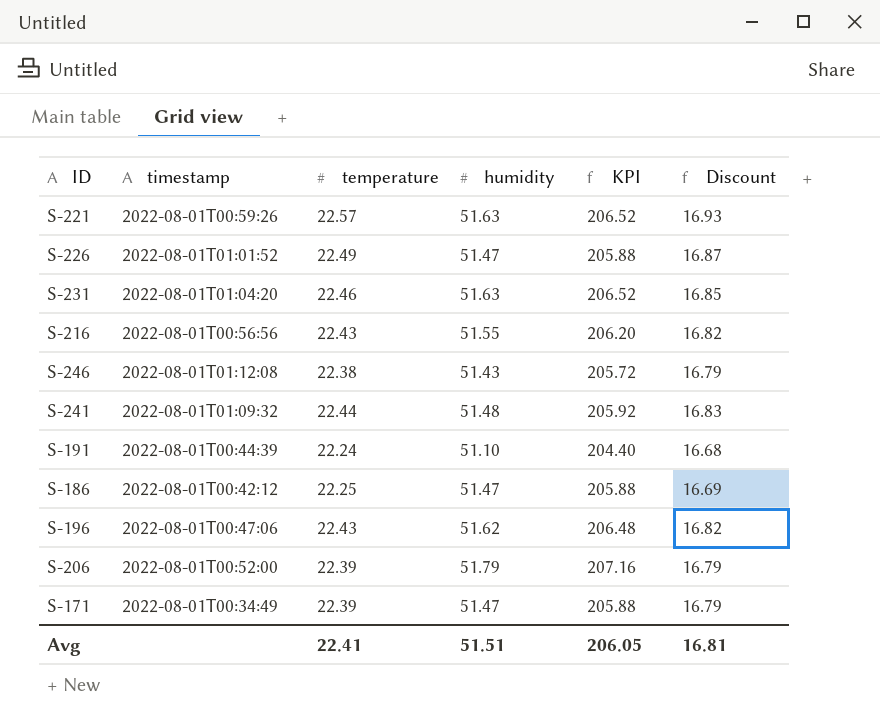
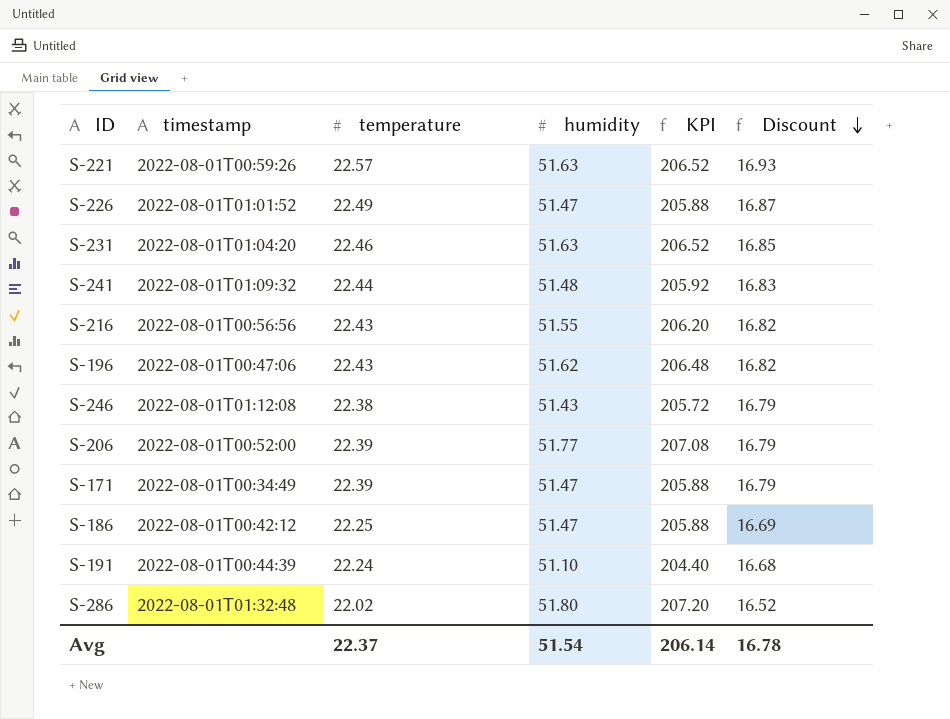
row order: none -> Discount descending
S-206 | humidity: 51.79 -> 51.77
S-206 | KPI: 207.16 -> 207.08
row S-286: none -> 2022-08-01T01:32:48 | 22.02 | 51.80 | 207.20 | 16.52
Avg | temperature: 22.41 -> 22.37
Avg | humidity: 51.51 -> 51.54
Avg | KPI: 206.05 -> 206.14
Avg | Discount: 16.81 -> 16.78

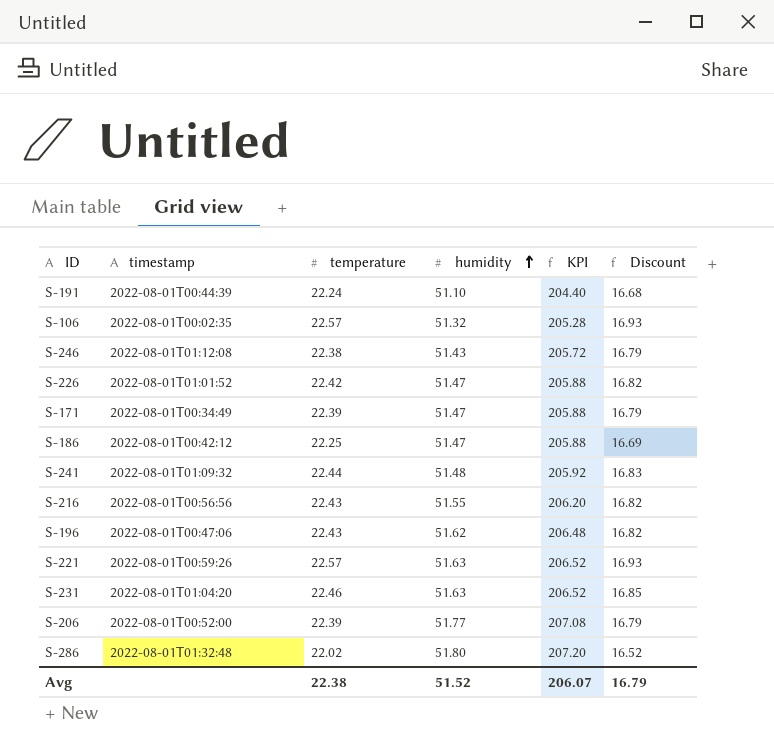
row order: Discount descending -> humidity ascending
row S-106: none -> 2022-08-01T00:02:35 | 22.57 | 51.32 | 205.28 | 16.93
S-226 | temperature: 22.49 -> 22.42
S-226 | Discount: 16.87 -> 16.82
Avg | temperature: 22.37 -> 22.38
Avg | humidity: 51.54 -> 51.52
Avg | KPI: 206.14 -> 206.07
Avg | Discount: 16.78 -> 16.79

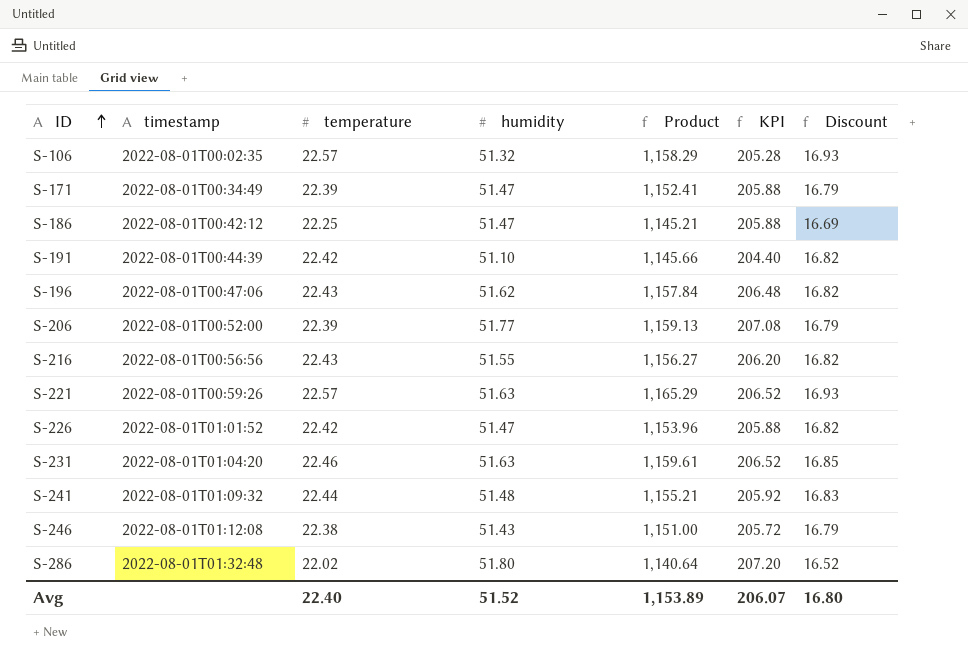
row order: humidity ascending -> ID ascending
column Product | formula: none -> [temperature] * [humidity]
S-191 | temperature: 22.24 -> 22.42
S-191 | Discount: 16.68 -> 16.82
Avg | temperature: 22.38 -> 22.40
Avg | Discount: 16.79 -> 16.80

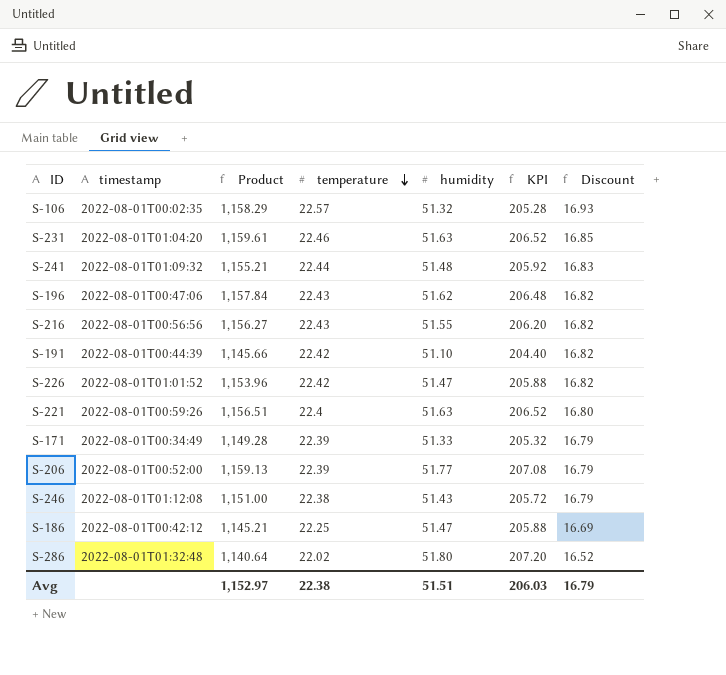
row order: ID ascending -> temperature descending
column Product | position: 5 -> 3
S-221 | Product: 1,165.29 -> 1,156.51
S-221 | temperature: 22.57 -> 22.4
S-221 | Discount: 16.93 -> 16.80
S-171 | Product: 1,152.41 -> 1,149.28
S-171 | humidity: 51.47 -> 51.33
S-171 | KPI: 205.88 -> 205.32
Avg | Product: 1,153.89 -> 1,152.97
Avg | temperature: 22.40 -> 22.38
Avg | humidity: 51.52 -> 51.51
Avg | KPI: 206.07 -> 206.03
Avg | Discount: 16.80 -> 16.79

